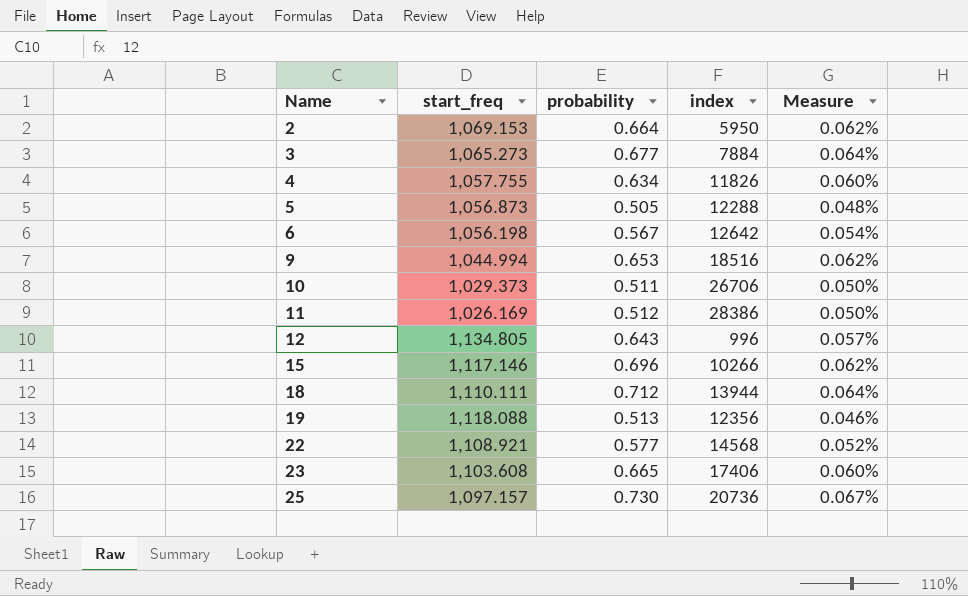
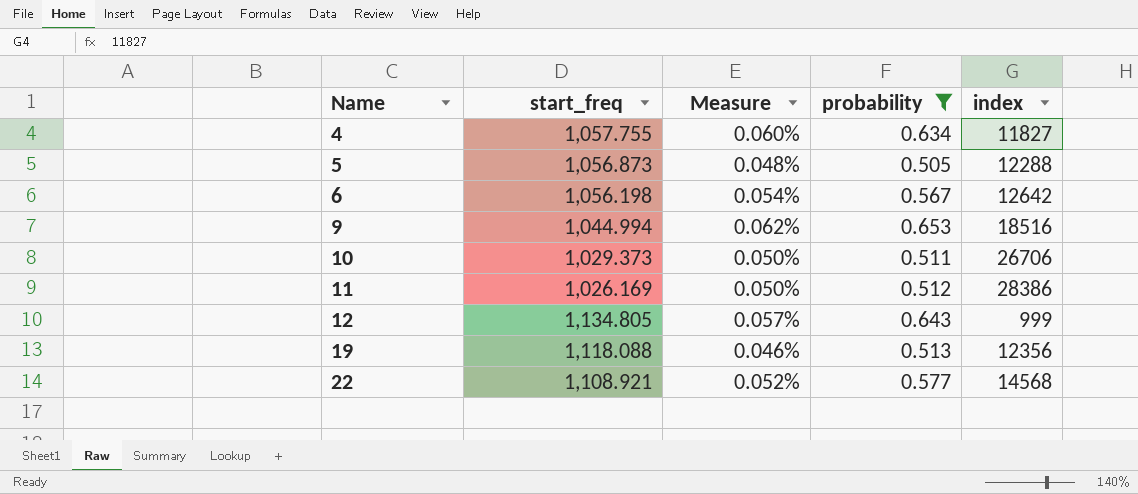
filter: none -> probability <= 0.653
column Measure | position: 5 -> 3
4 | index: 11826 -> 11827
12 | index: 996 -> 999

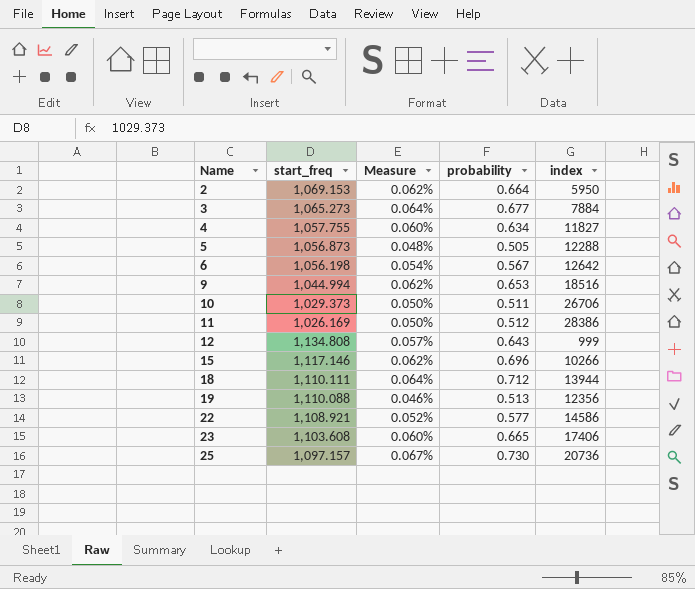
filter: probability <= 0.653 -> none
12 | start_freq: 1,134.805 -> 1,134.808
19 | start_freq: 1,118.088 -> 1,110.088
22 | index: 14568 -> 14586

